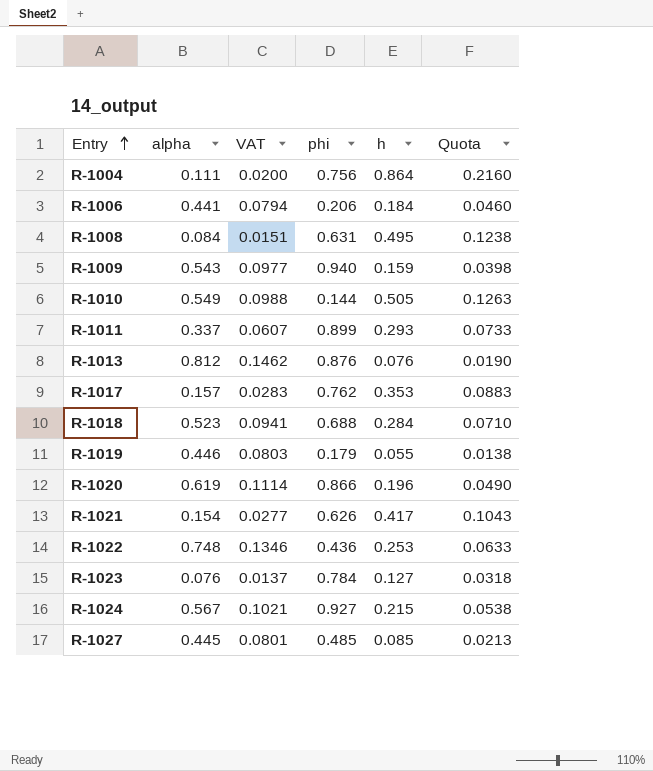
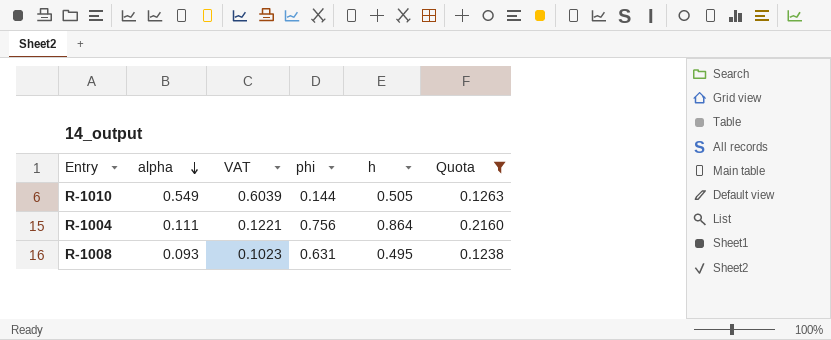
filter: none -> Quota >= 0.1238
row order: Entry ascending -> alpha descending
column VAT | formula: [alpha] * 0.18 -> [alpha] * 1.1
R-1008 | alpha: 0.084 -> 0.093

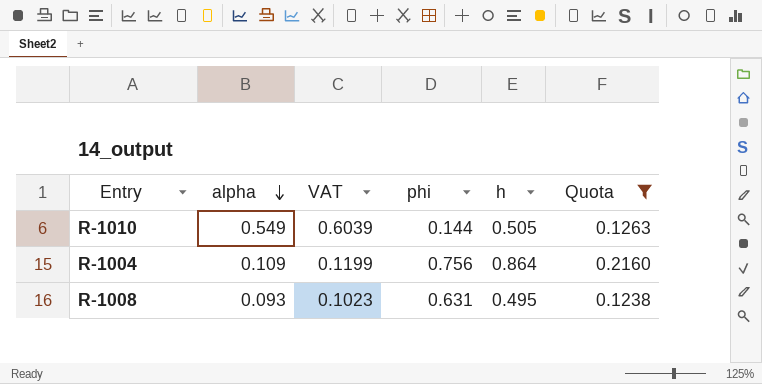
R-1004 | alpha: 0.111 -> 0.109
R-1004 | VAT: 0.1221 -> 0.1199

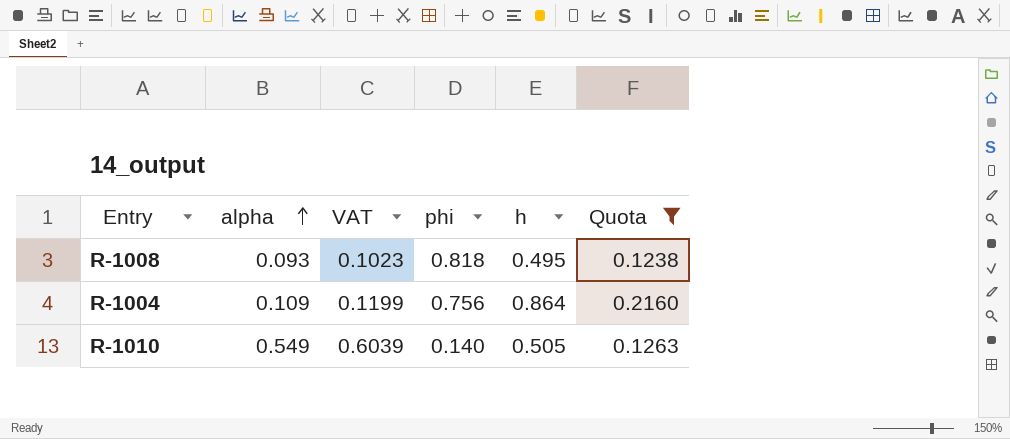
row order: alpha descending -> alpha ascending
R-1008 | phi: 0.631 -> 0.818
R-1010 | phi: 0.144 -> 0.140

